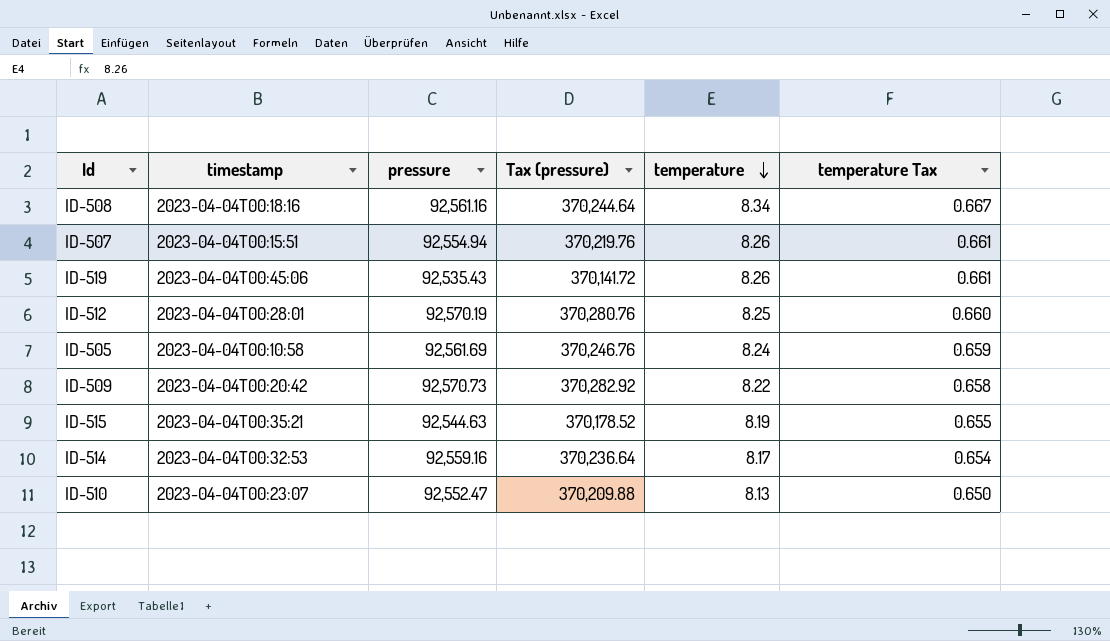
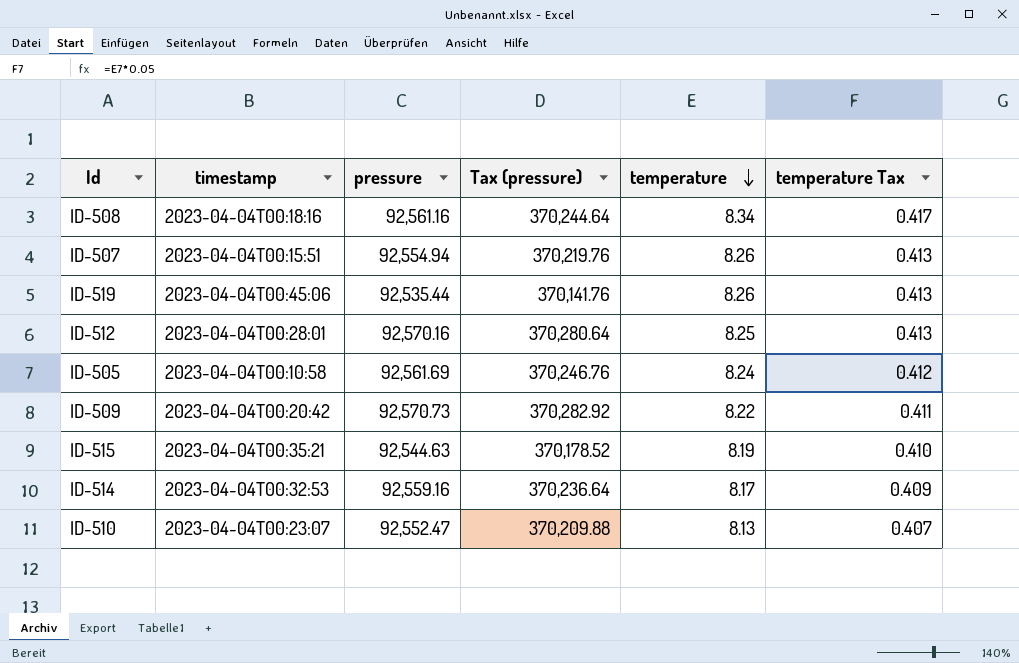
column temperature Tax | formula: [temperature] * 0.08 -> [temperature] * 0.05
ID-519 | pressure: 92,535.43 -> 92,535.44
ID-519 | Tax (pressure): 370,141.72 -> 370,141.76
ID-512 | pressure: 92,570.19 -> 92,570.16
ID-512 | Tax (pressure): 370,280.76 -> 370,280.64

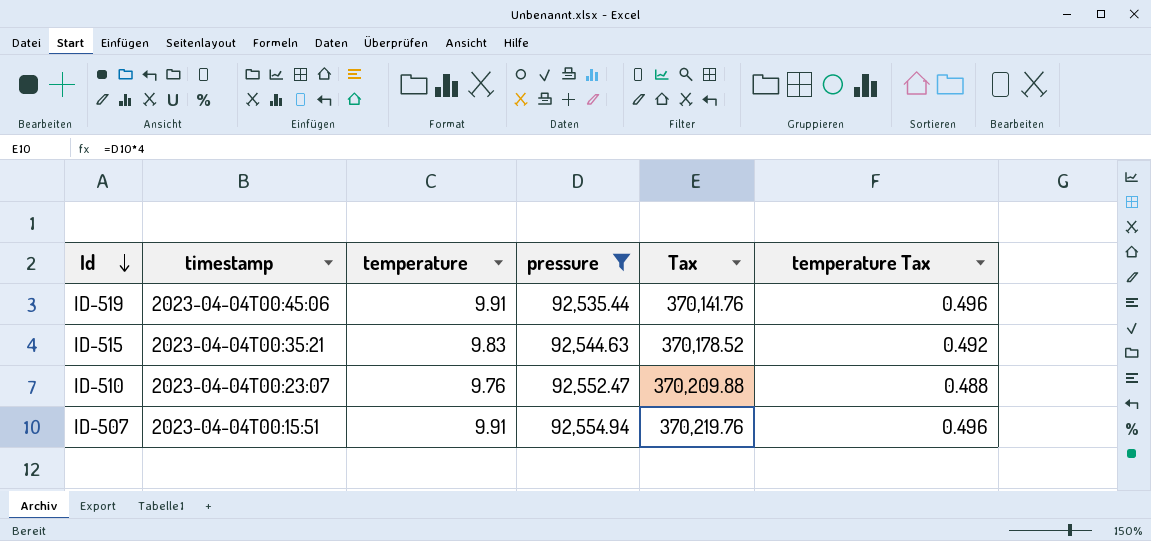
filter: none -> pressure <= 92,554.94
row order: temperature descending -> Id descending
column temperature | position: 5 -> 3
column name: Tax (pressure) -> Tax
ID-519 | temperature: 8.26 -> 9.91
ID-519 | temperature Tax: 0.413 -> 0.496
ID-515 | temperature: 8.19 -> 9.83
ID-515 | temperature Tax: 0.410 -> 0.492
ID-510 | temperature: 8.13 -> 9.76
ID-510 | temperature Tax: 0.407 -> 0.488
ID-507 | temperature: 8.26 -> 9.91
ID-507 | temperature Tax: 0.413 -> 0.496

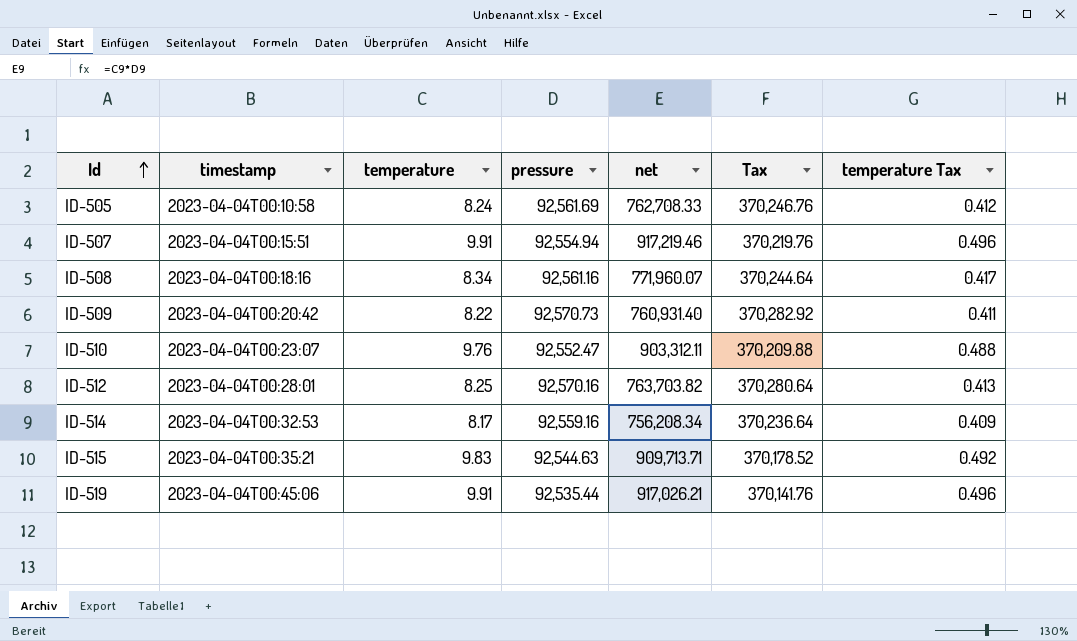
filter: pressure <= 92,554.94 -> none
row order: Id descending -> Id ascending
column net | formula: none -> [temperature] * [pressure]

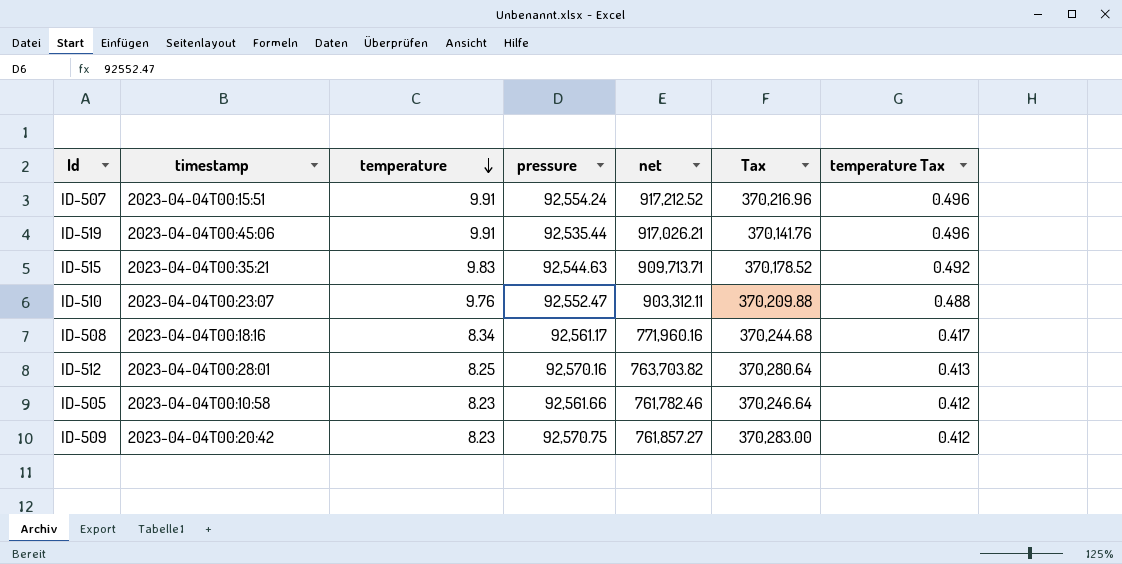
row order: Id ascending -> temperature descending
row ID-514: 2023-04-04T00:32:53 | 8.17 | 92,559.16 | 756,208.34 | 370,236.64 | 0.409 -> none
ID-507 | pressure: 92,554.94 -> 92,554.24
ID-507 | net: 917,219.46 -> 917,212.52
ID-507 | Tax: 370,219.76 -> 370,216.96
ID-508 | pressure: 92,561.16 -> 92,561.17
ID-508 | net: 771,960.07 -> 771,960.16
ID-508 | Tax: 370,244.64 -> 370,244.68
ID-505 | temperature: 8.24 -> 8.23
ID-505 | pressure: 92,561.69 -> 92,561.66
ID-505 | net: 762,708.33 -> 761,782.46
ID-505 | Tax: 370,246.76 -> 370,246.64
ID-509 | temperature: 8.22 -> 8.23
ID-509 | pressure: 92,570.73 -> 92,570.75
ID-509 | net: 760,931.40 -> 761,857.27
ID-509 | Tax: 370,282.92 -> 370,283.00
ID-509 | temperature Tax: 0.411 -> 0.412

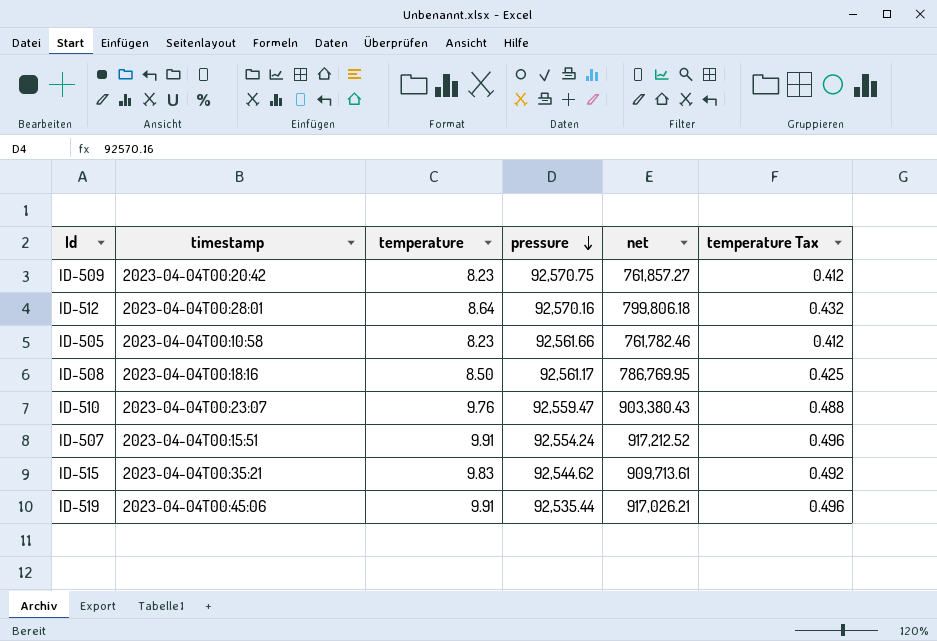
row order: temperature descending -> pressure descending
column Tax | formula: [pressure] * 4 -> none
ID-512 | temperature: 8.25 -> 8.64
ID-512 | net: 763,703.82 -> 799,806.18
ID-512 | temperature Tax: 0.413 -> 0.432
ID-508 | temperature: 8.34 -> 8.50
ID-508 | net: 771,960.16 -> 786,769.95
ID-508 | temperature Tax: 0.417 -> 0.425
ID-510 | pressure: 92,552.47 -> 92,559.47
ID-510 | net: 903,312.11 -> 903,380.43
ID-515 | pressure: 92,544.63 -> 92,544.62
ID-515 | net: 909,713.71 -> 909,713.61

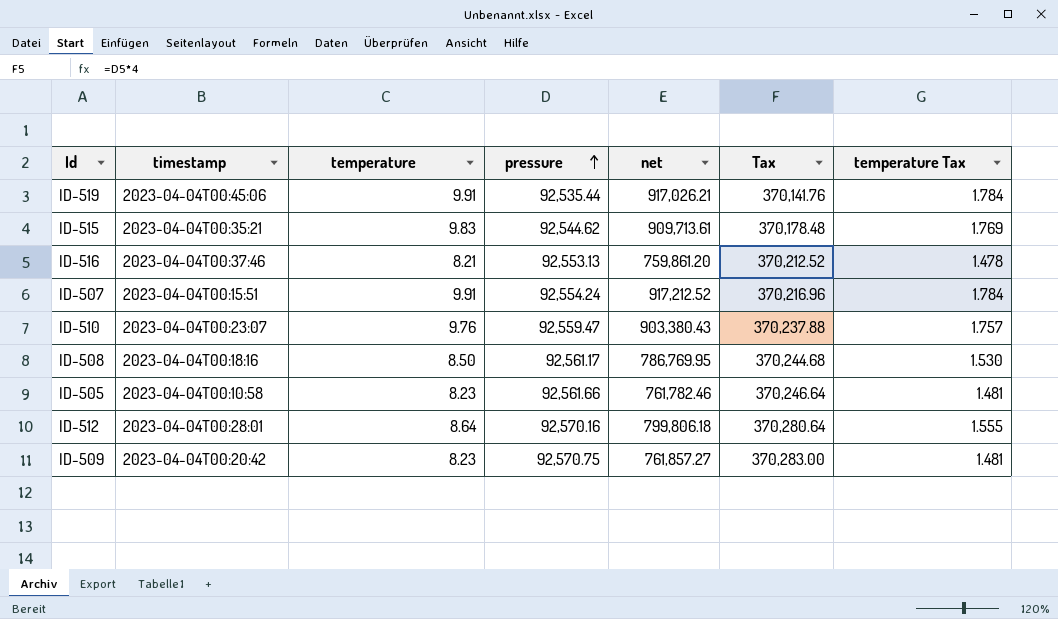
row order: pressure descending -> pressure ascending
column Tax | formula: none -> [pressure] * 4
column temperature Tax | formula: [temperature] * 0.05 -> [temperature] * 0.18
row ID-516: none -> 2023-04-04T00:37:46 | 8.21 | 92,553.13 | 759,861.20 | 370,212.52 | 1.478

